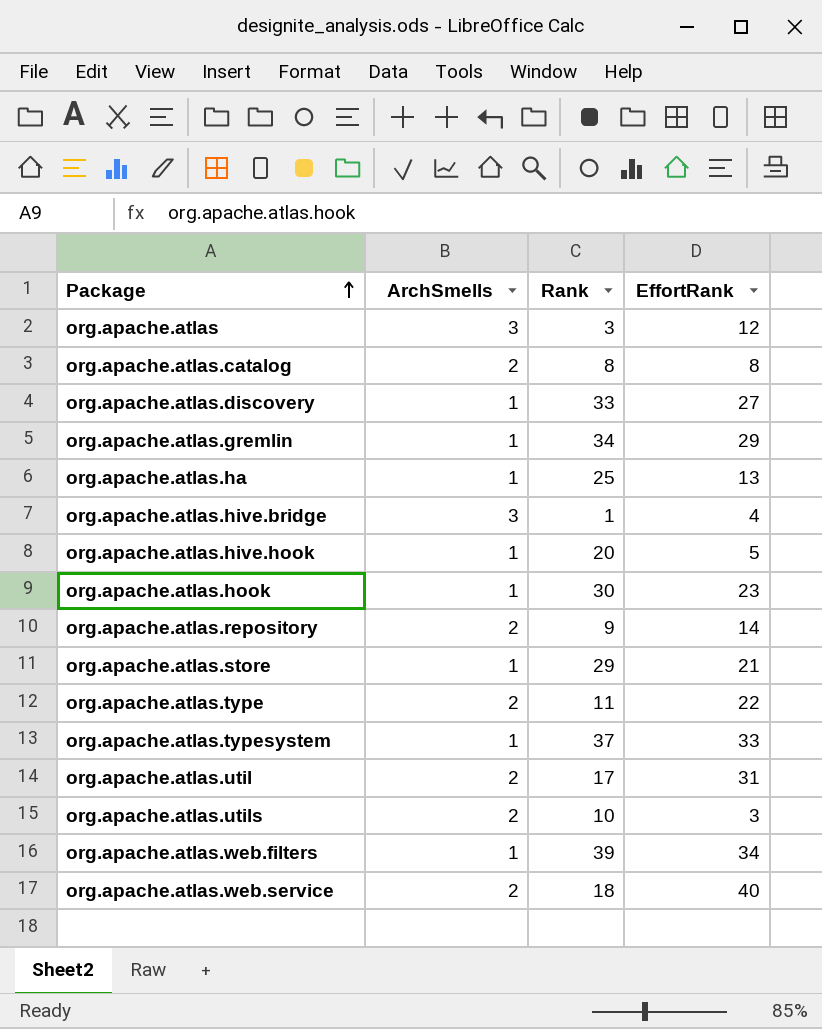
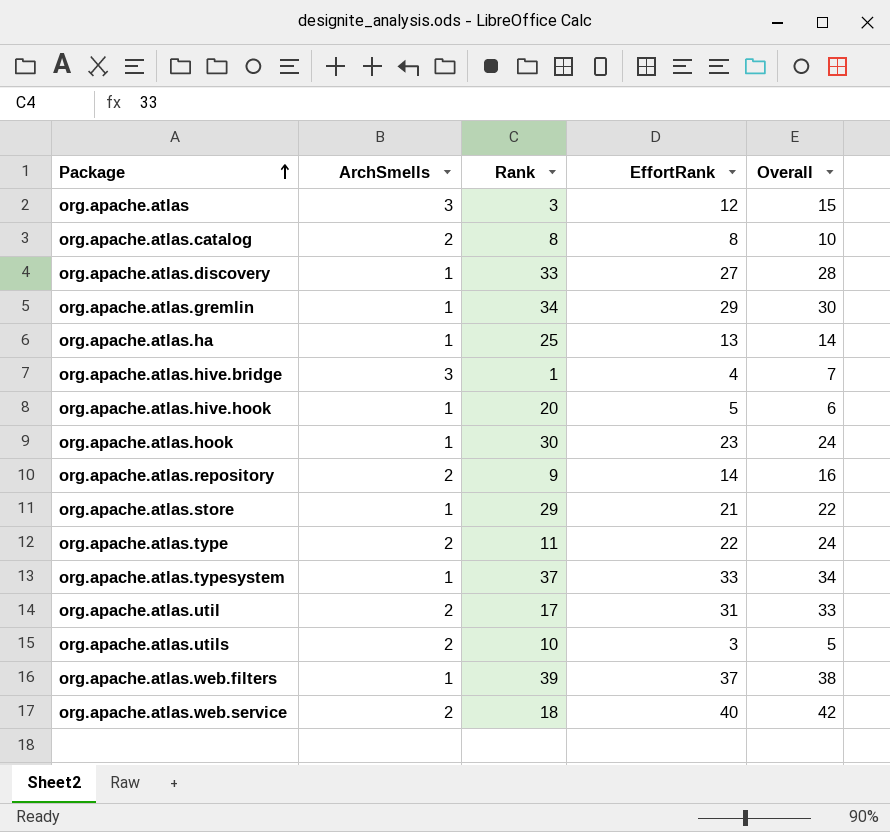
column Overall | formula: none -> [ArchSmells] + [EffortRank]
org.apache.atlas.web.filters | EffortRank: 34 -> 37

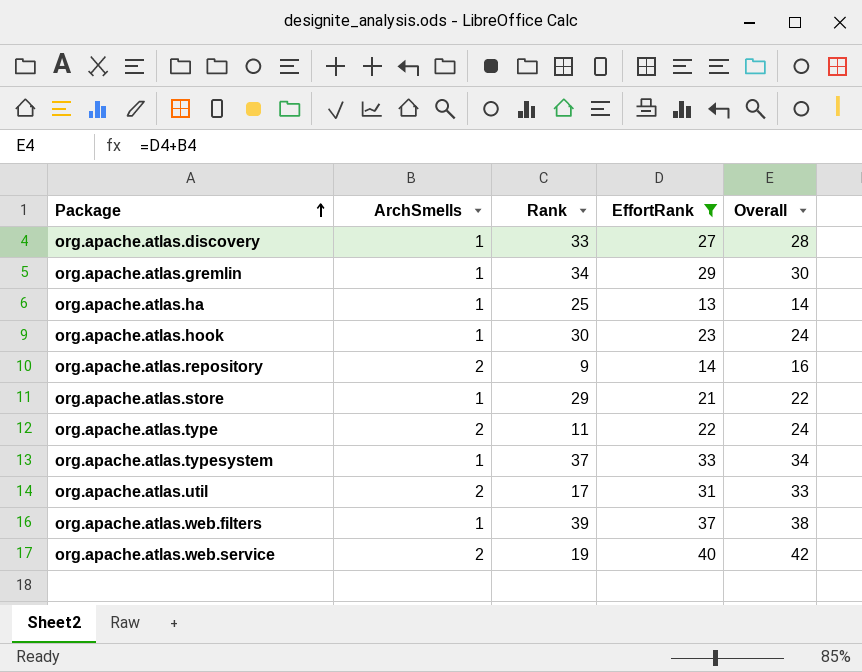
filter: none -> EffortRank >= 13
org.apache.atlas.web.service | Rank: 18 -> 19

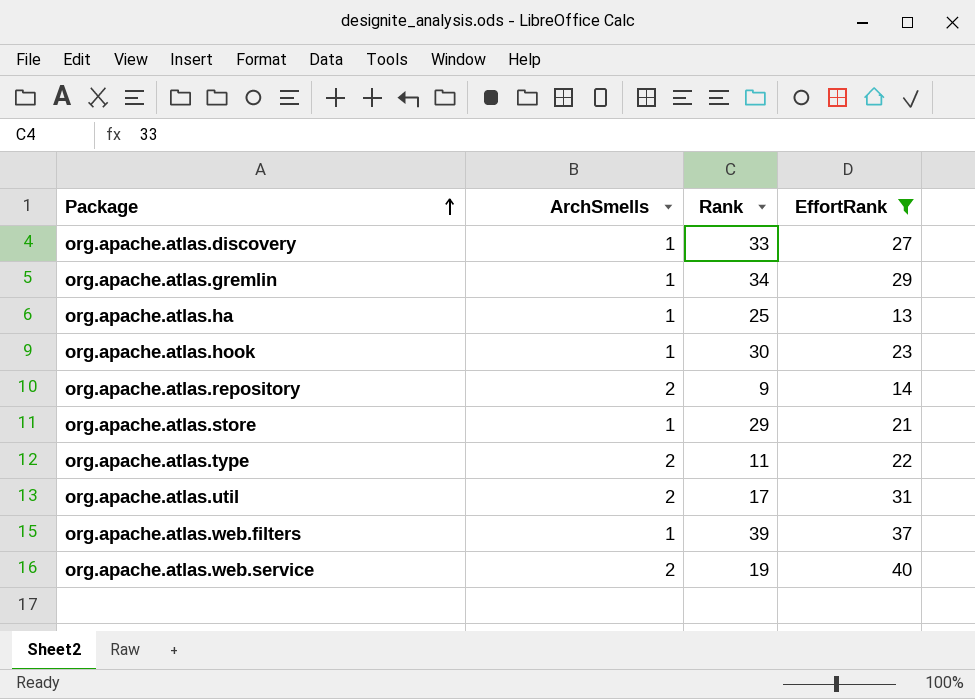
column Overall | formula: [ArchSmells] + [EffortRank] -> none
row org.apache.atlas.typesystem: 1 | 37 | 33 | 34 -> none

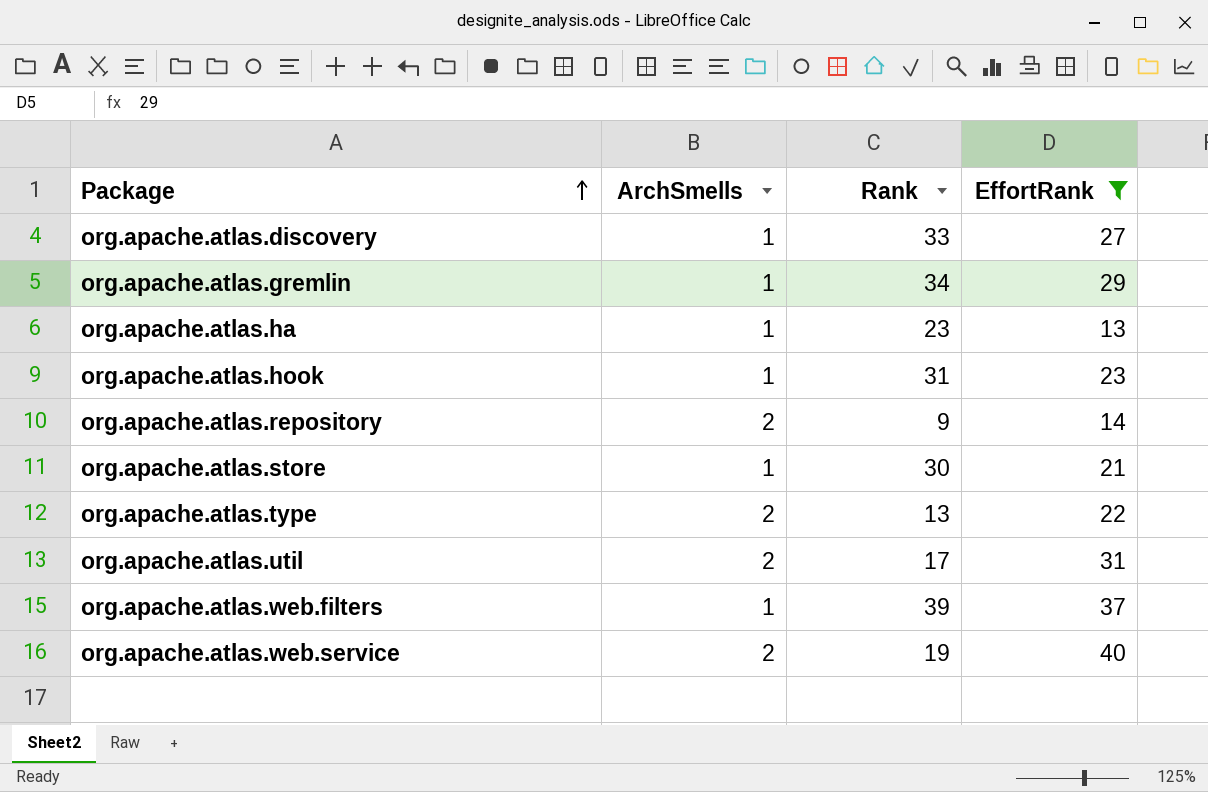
org.apache.atlas.ha | Rank: 25 -> 23
org.apache.atlas.hook | Rank: 30 -> 31
org.apache.atlas.store | Rank: 29 -> 30
org.apache.atlas.type | Rank: 11 -> 13

